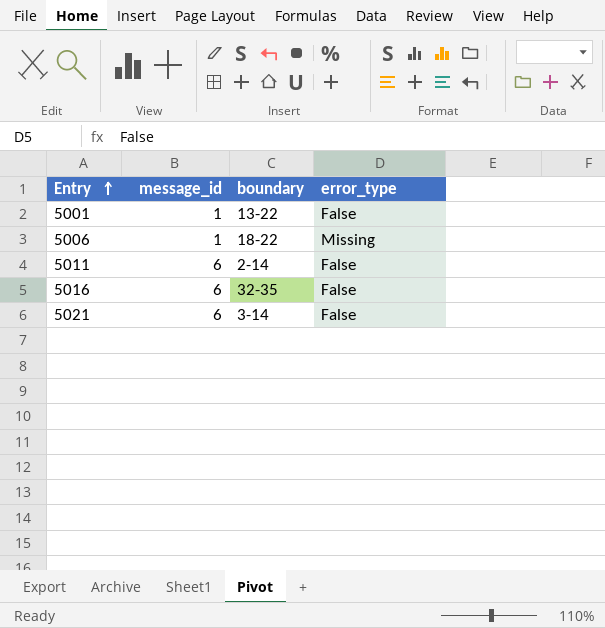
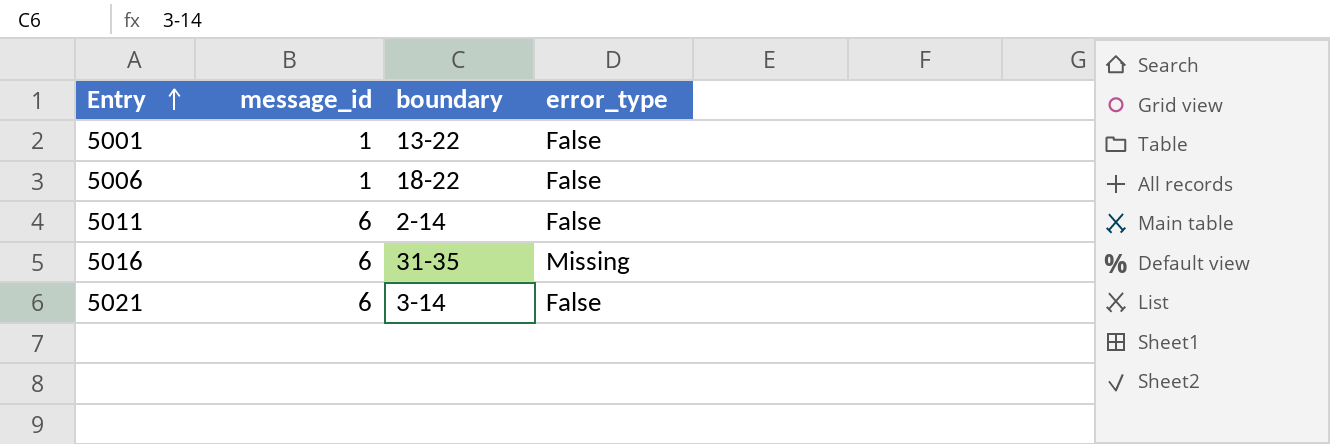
5006 | error_type: Missing -> False
5016 | boundary: 32-35 -> 31-35
5016 | error_type: False -> Missing

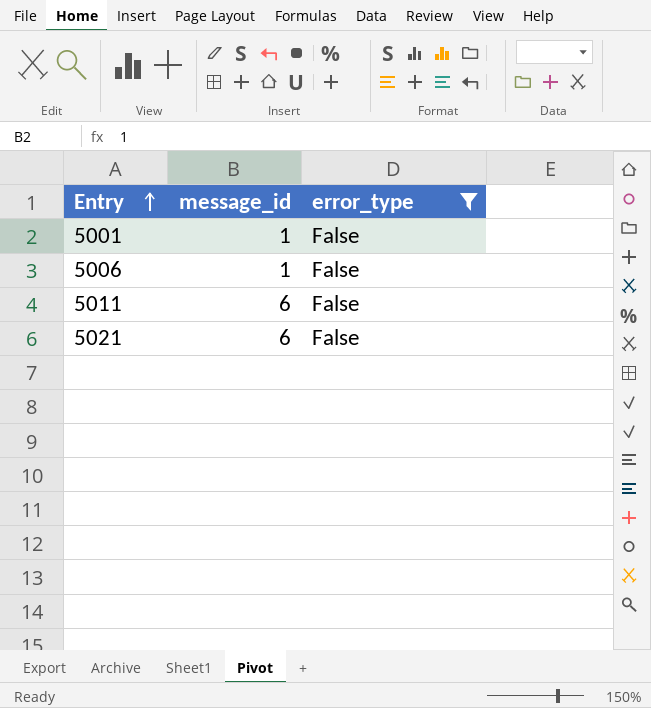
filter: none -> error_type = False
column boundary | position: 3 -> none

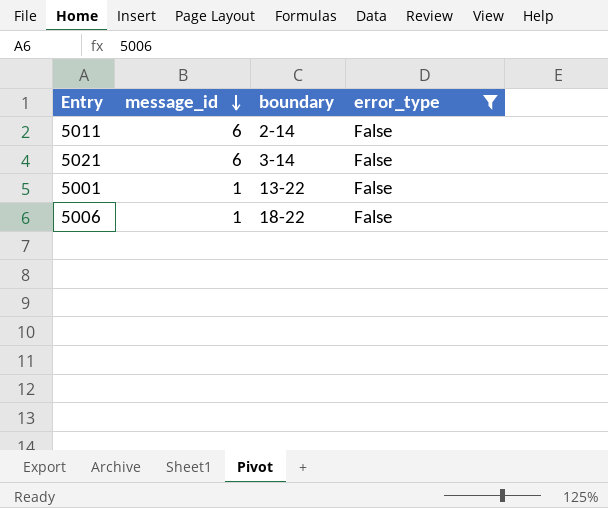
row order: Entry ascending -> message_id descending
column boundary | position: none -> 3

